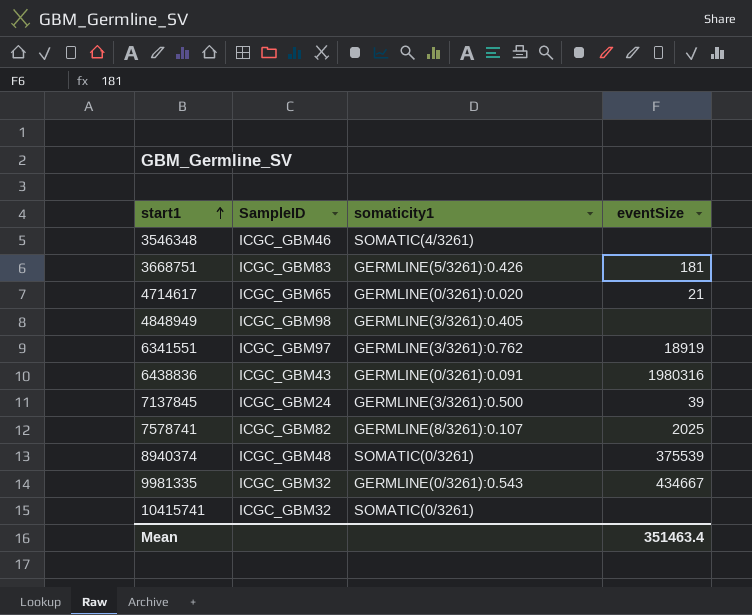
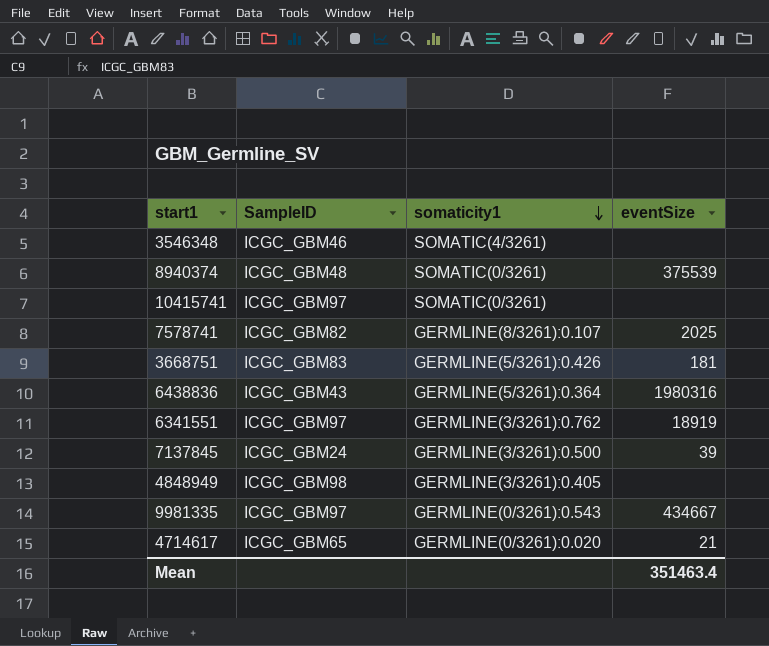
row order: start1 ascending -> somaticity1 descending
10415741 | SampleID: ICGC_GBM32 -> ICGC_GBM97
6438836 | somaticity1: GERMLINE(0/3261):0.091 -> GERMLINE(5/3261):0.364
9981335 | SampleID: ICGC_GBM32 -> ICGC_GBM97

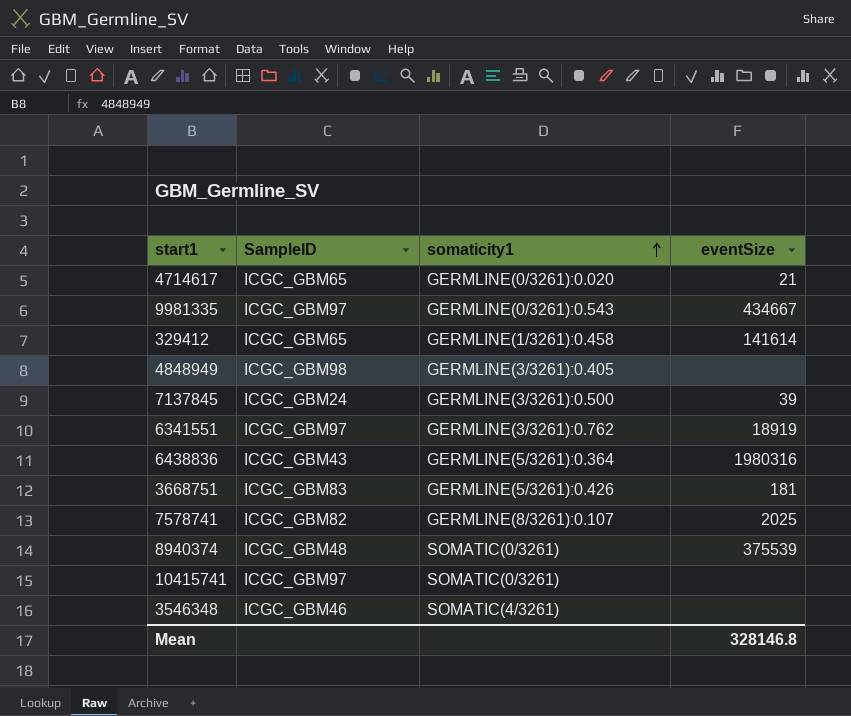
row order: somaticity1 descending -> somaticity1 ascending
row 329412: none -> ICGC_GBM65 | GERMLINE(1/3261):0.458 | 141614
Mean | eventSize: 351463.4 -> 328146.8

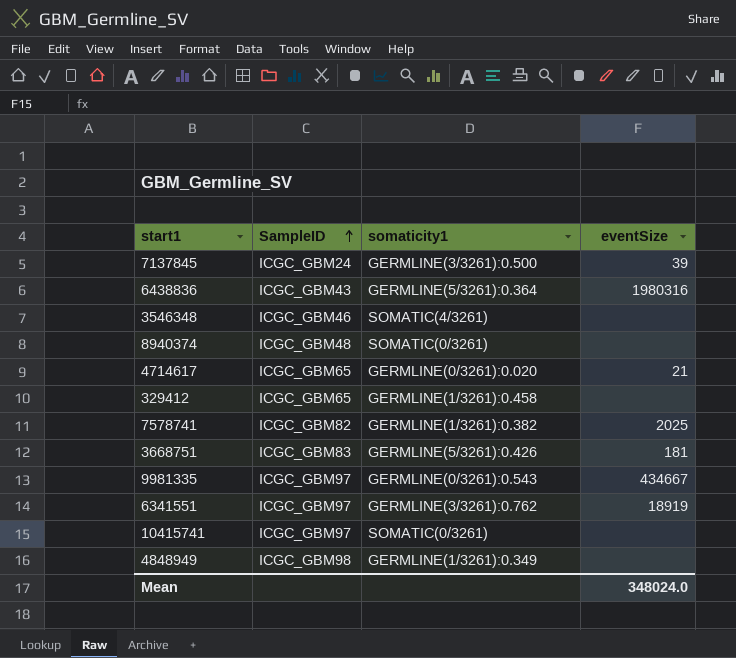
row order: somaticity1 ascending -> SampleID ascending
8940374 | eventSize: 375539 -> none
329412 | eventSize: 141614 -> none
7578741 | somaticity1: GERMLINE(8/3261):0.107 -> GERMLINE(1/3261):0.382
4848949 | somaticity1: GERMLINE(3/3261):0.405 -> GERMLINE(1/3261):0.349
Mean | eventSize: 328146.8 -> 348024.0

